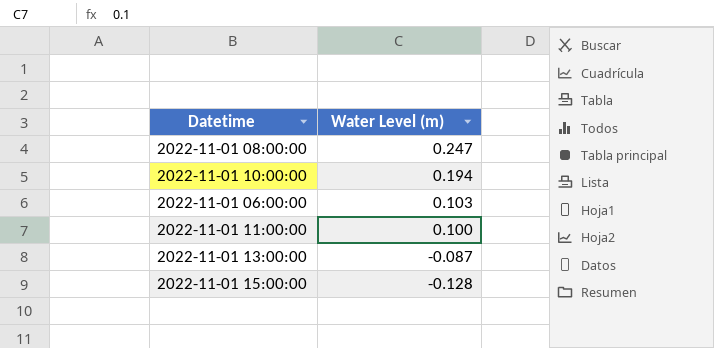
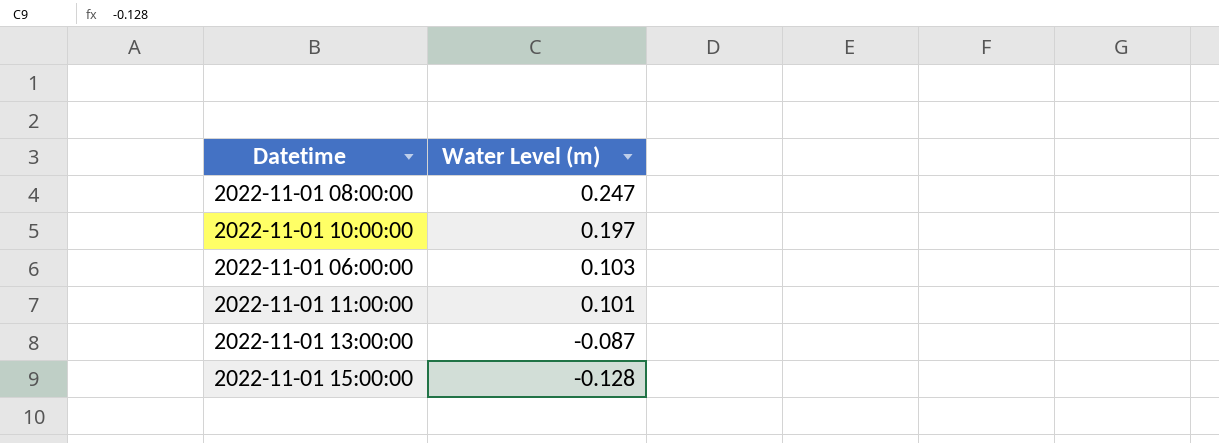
2022-11-01 10:00:00 | Water Level (m): 0.194 -> 0.197
2022-11-01 11:00:00 | Water Level (m): 0.100 -> 0.101

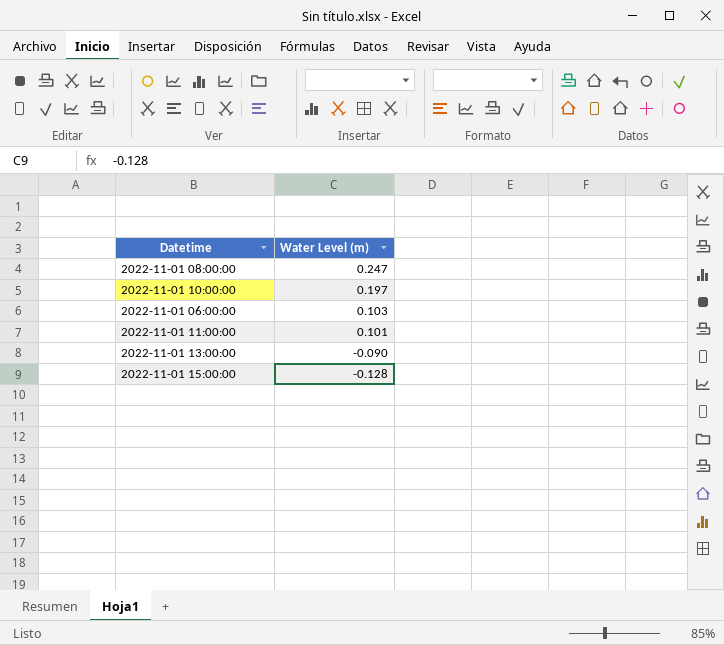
2022-11-01 13:00:00 | Water Level (m): -0.087 -> -0.090

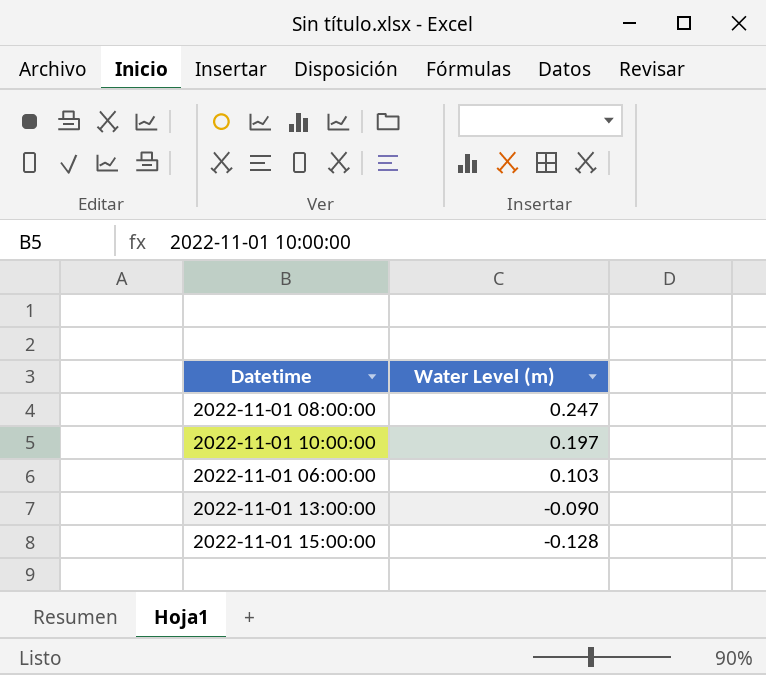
row 2022-11-01 11:00:00: 0.101 -> none

